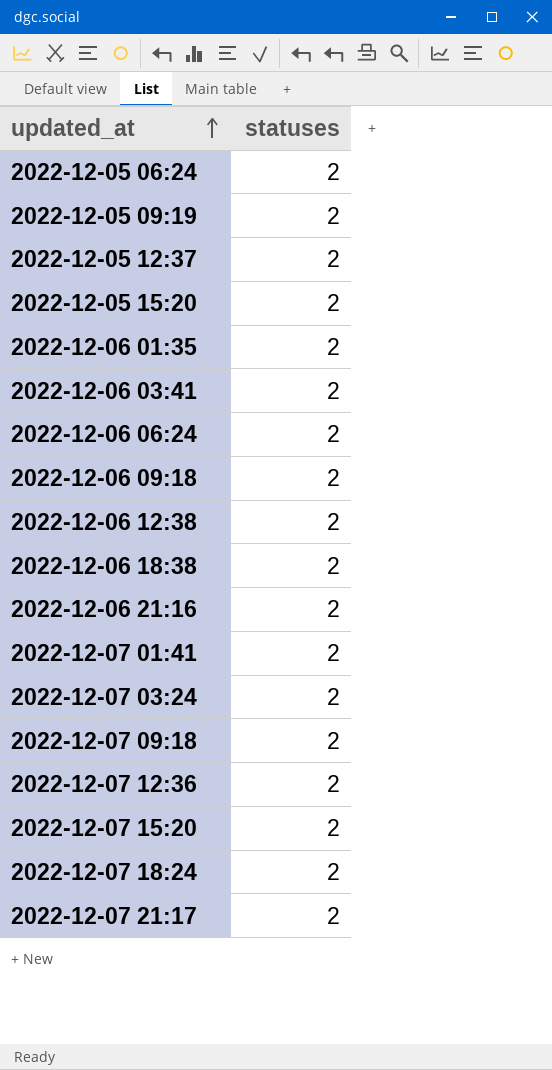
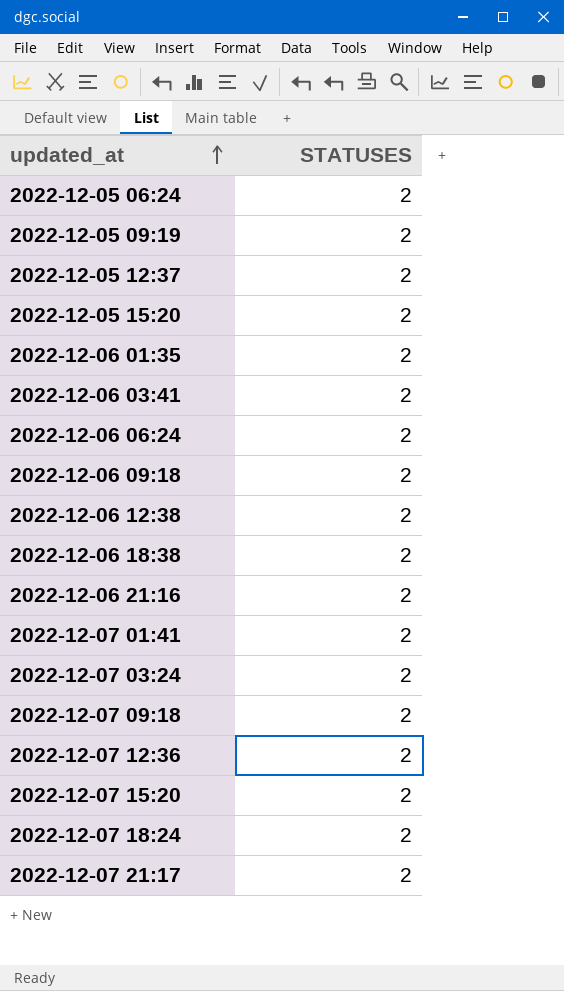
column name: statuses -> STATUSES

